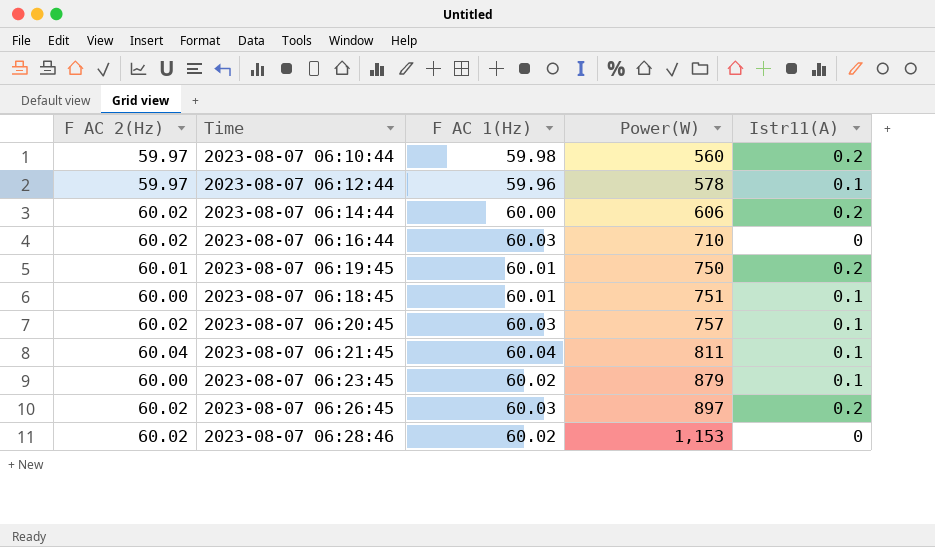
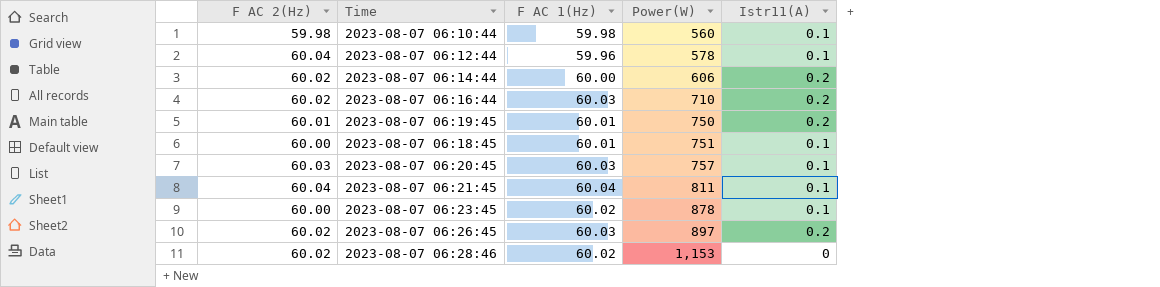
2023-08-07 06:10:44 | F AC 2(Hz): 59.97 -> 59.98
2023-08-07 06:10:44 | Istr11(A): 0.2 -> 0.1
2023-08-07 06:12:44 | F AC 2(Hz): 59.97 -> 60.04
2023-08-07 06:16:44 | Istr11(A): 0 -> 0.2
2023-08-07 06:20:45 | F AC 2(Hz): 60.02 -> 60.03
2023-08-07 06:23:45 | Power(W): 879 -> 878

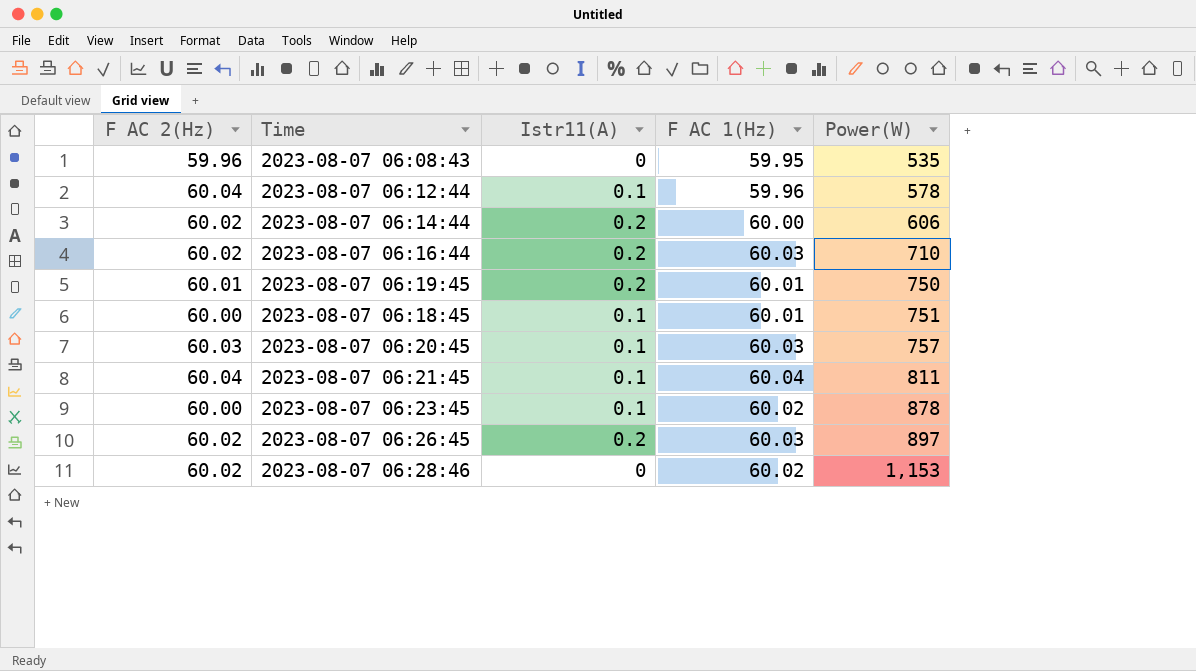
column Istr11(A) | position: 5 -> 3
row 2023-08-07 06:10:44: 59.98 | 59.98 | 560 | 0.1 -> none
row 2023-08-07 06:08:43: none -> 59.96 | 0 | 59.95 | 535

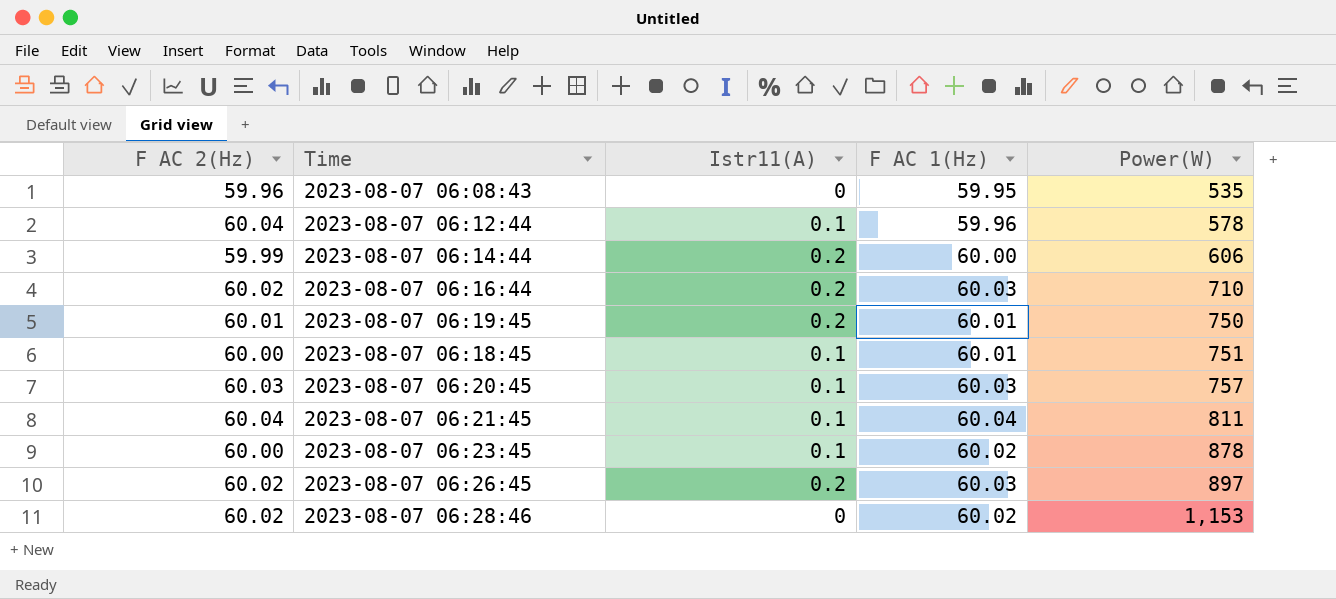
2023-08-07 06:14:44 | F AC 2(Hz): 60.02 -> 59.99

